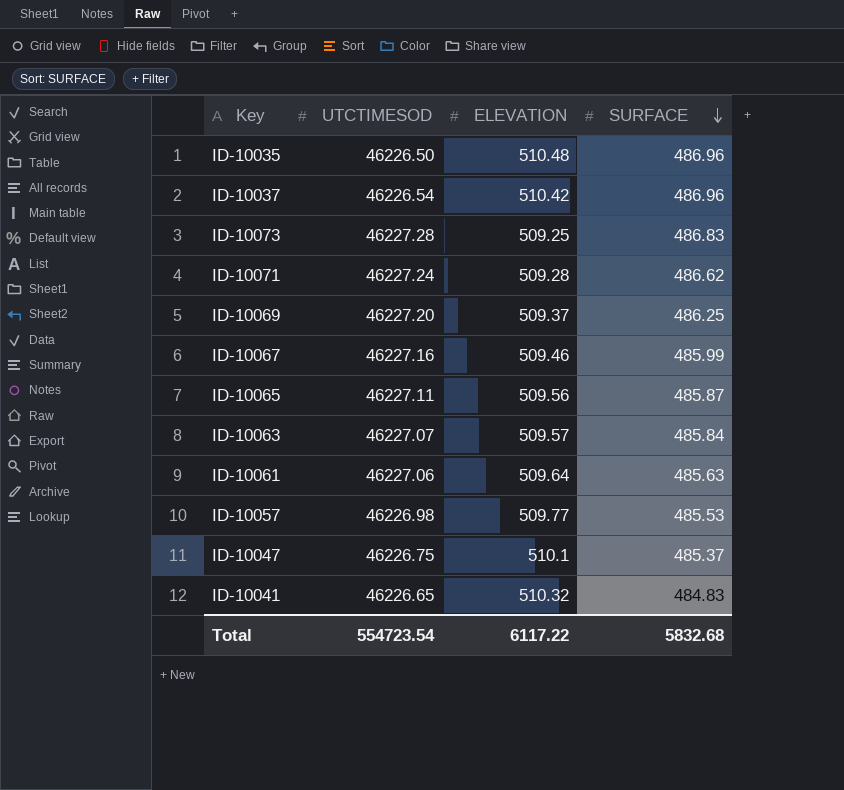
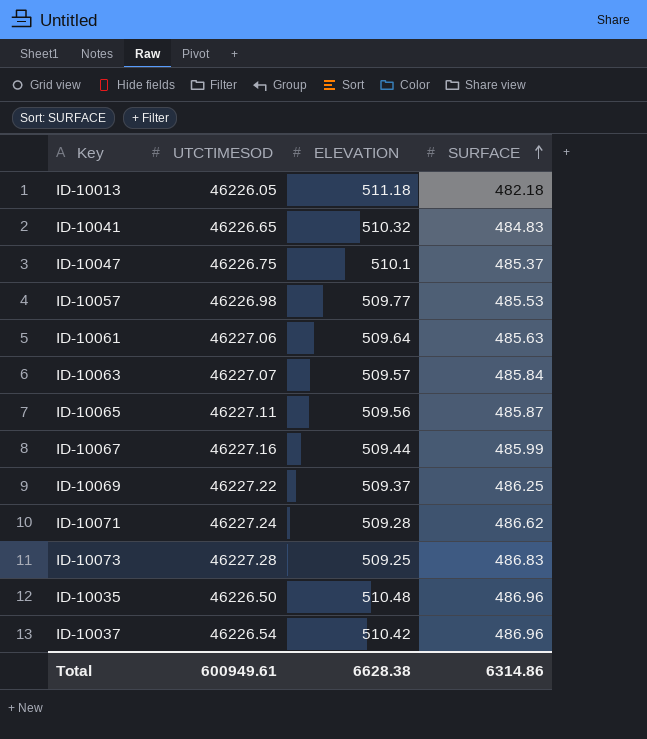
row order: SURFACE descending -> SURFACE ascending
row ID-10013: none -> 46226.05 | 511.18 | 482.18
ID-10067 | ELEVATION: 509.46 -> 509.44
ID-10069 | UTCTIMESOD: 46227.20 -> 46227.22
Total | UTCTIMESOD: 554723.54 -> 600949.61
Total | ELEVATION: 6117.22 -> 6628.38
Total | SURFACE: 5832.68 -> 6314.86

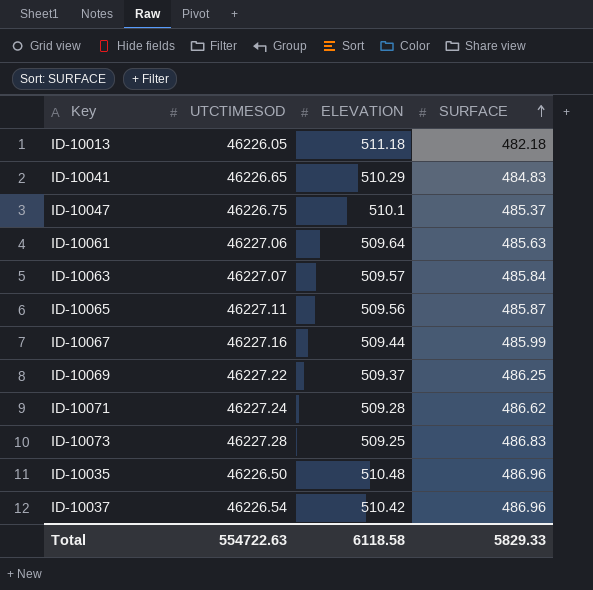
row ID-10057: 46226.98 | 509.77 | 485.53 -> none
ID-10041 | ELEVATION: 510.32 -> 510.29
Total | UTCTIMESOD: 600949.61 -> 554722.63
Total | ELEVATION: 6628.38 -> 6118.58
Total | SURFACE: 6314.86 -> 5829.33

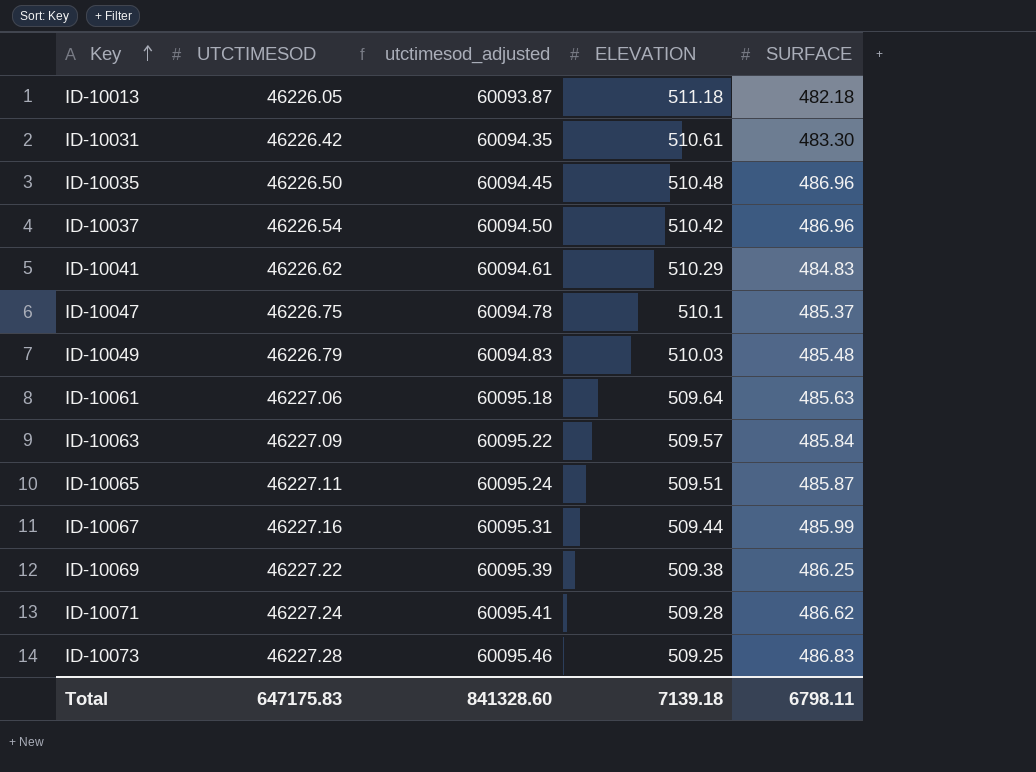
row order: SURFACE ascending -> Key ascending
column utctimesod_adjusted | formula: none -> [UTCTIMESOD] * 1.3
row ID-10031: none -> 46226.42 | 60094.35 | 510.61 | 483.30
ID-10041 | UTCTIMESOD: 46226.65 -> 46226.62
row ID-10049: none -> 46226.79 | 60094.83 | 510.03 | 485.48
ID-10063 | UTCTIMESOD: 46227.07 -> 46227.09
ID-10065 | ELEVATION: 509.56 -> 509.51
ID-10069 | ELEVATION: 509.37 -> 509.38
Total | UTCTIMESOD: 554722.63 -> 647175.83
Total | ELEVATION: 6118.58 -> 7139.18
Total | SURFACE: 5829.33 -> 6798.11

